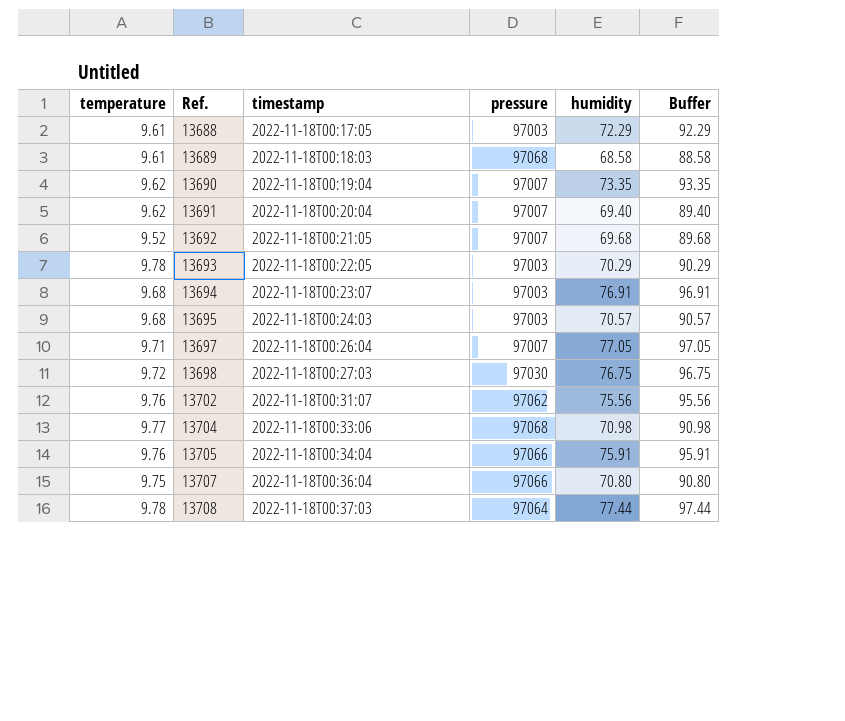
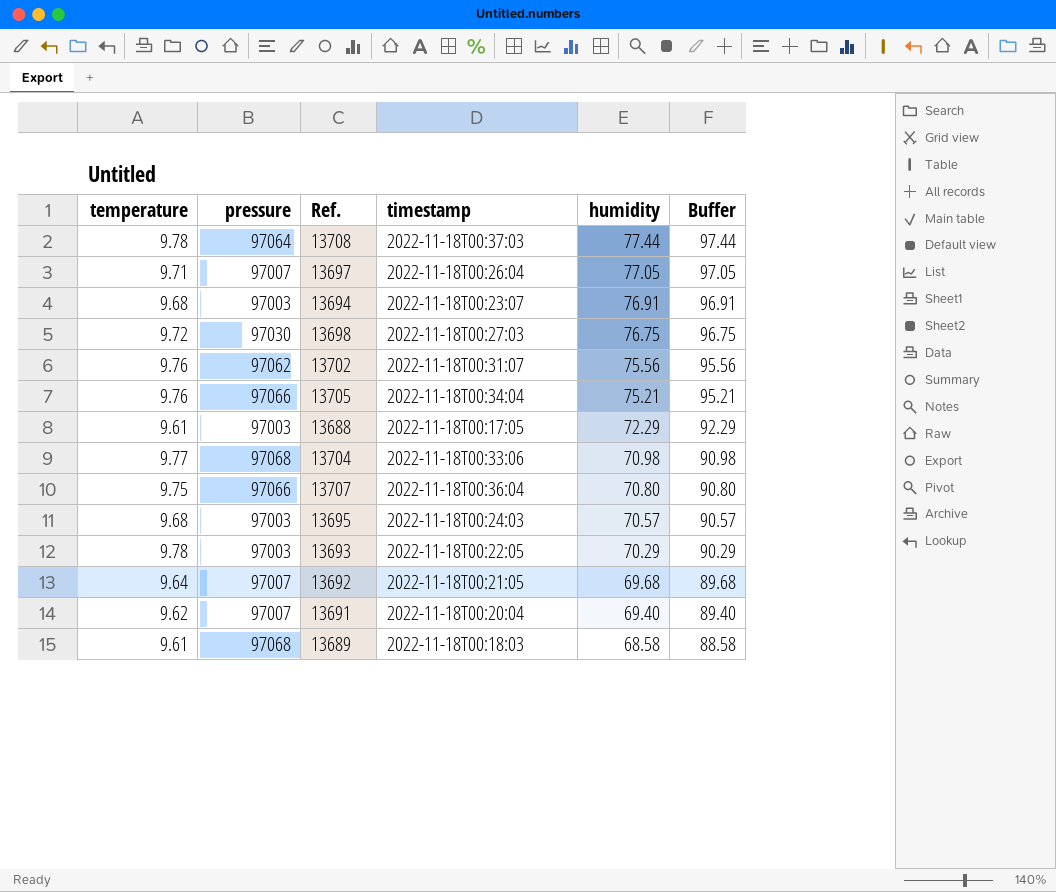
row order: Ref. ascending -> humidity descending
column pressure | position: 4 -> 2
row 13690: 9.62 | 2022-11-18T00:19:04 | 97007 | 73.35 | 93.35 -> none
13705 | humidity: 75.91 -> 75.21
13705 | Buffer: 95.91 -> 95.21
13692 | temperature: 9.52 -> 9.64

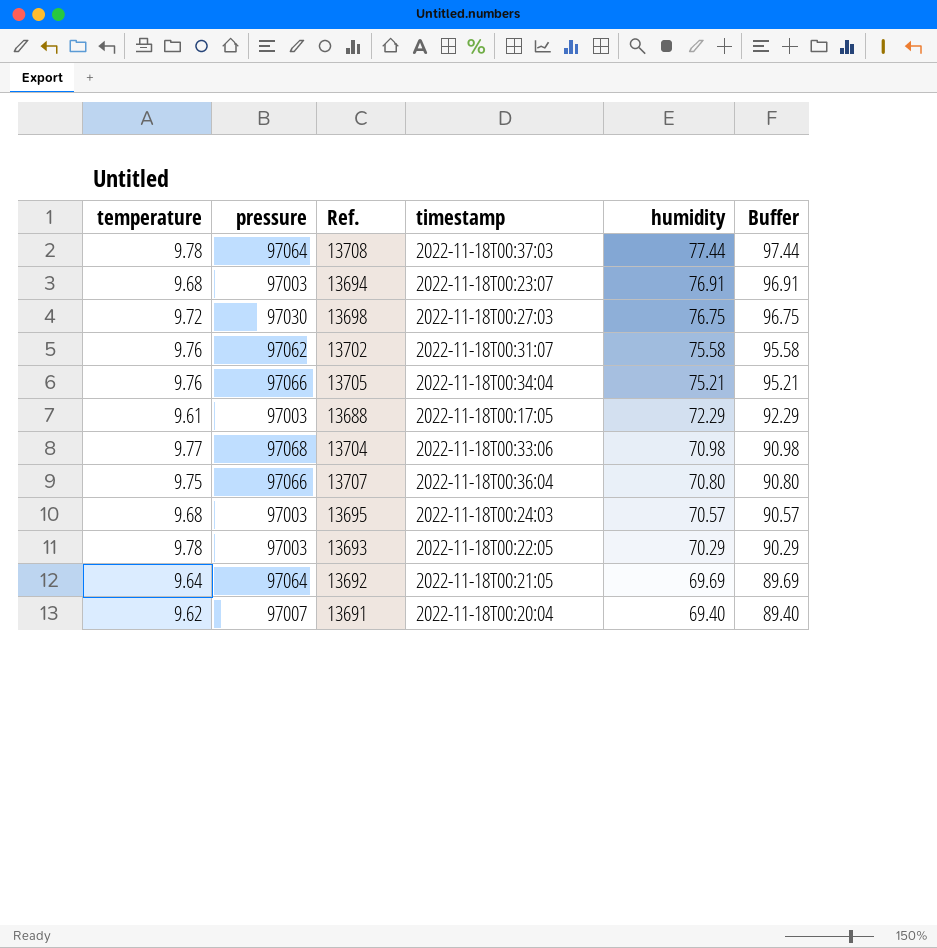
row 13697: 9.71 | 97007 | 2022-11-18T00:26:04 | 77.05 | 97.05 -> none
row 13689: 9.61 | 97068 | 2022-11-18T00:18:03 | 68.58 | 88.58 -> none
13702 | humidity: 75.56 -> 75.58
13702 | Buffer: 95.56 -> 95.58
13692 | pressure: 97007 -> 97064
13692 | humidity: 69.68 -> 69.69
13692 | Buffer: 89.68 -> 89.69

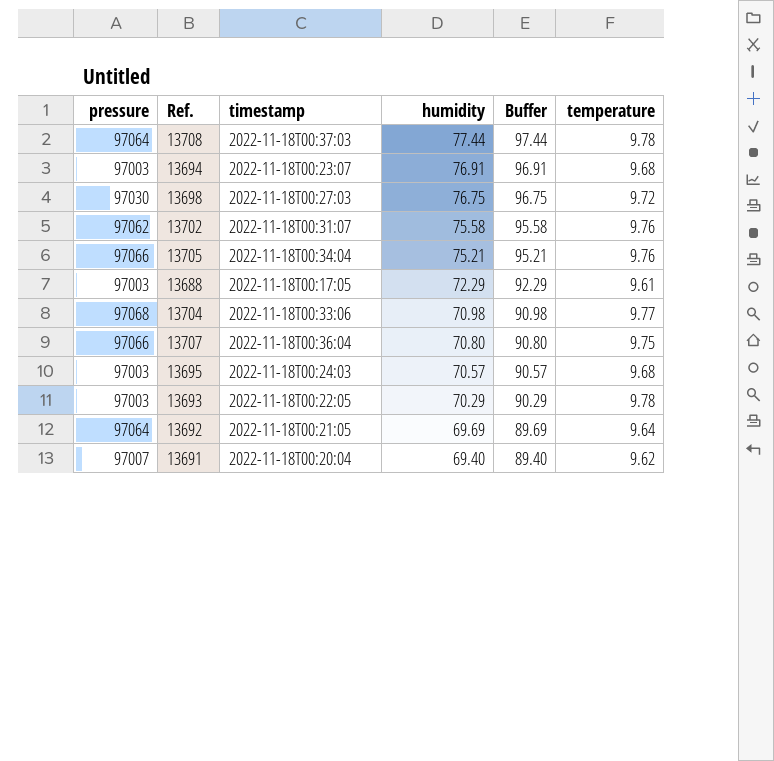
column temperature | position: 1 -> 6

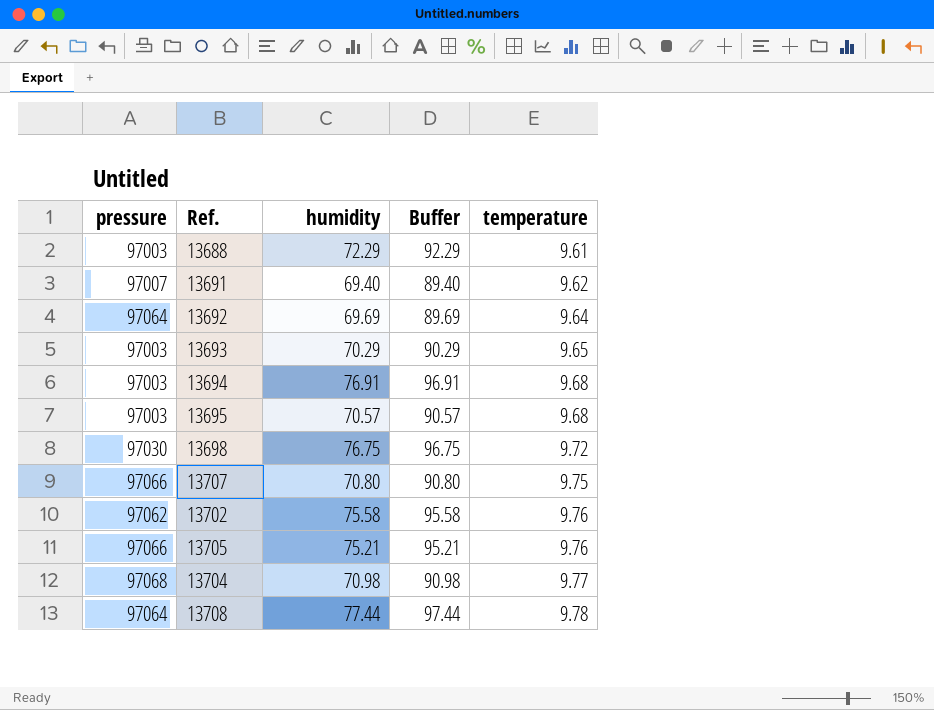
row order: humidity descending -> temperature ascending
column timestamp | position: 3 -> none
13693 | temperature: 9.78 -> 9.65

